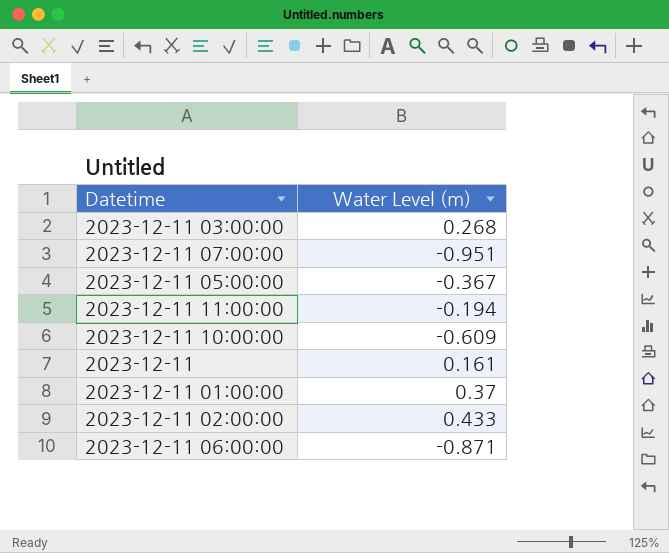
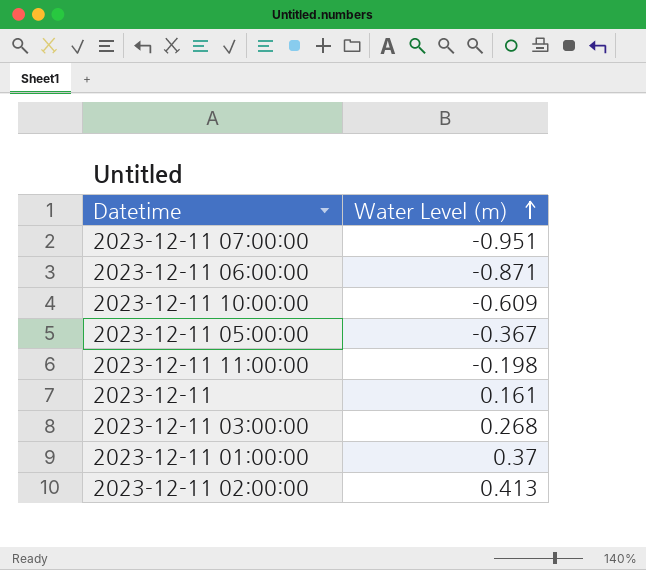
row order: none -> Water Level (m) ascending
2023-12-11 11:00:00 | Water Level (m): -0.194 -> -0.198
2023-12-11 02:00:00 | Water Level (m): 0.433 -> 0.413

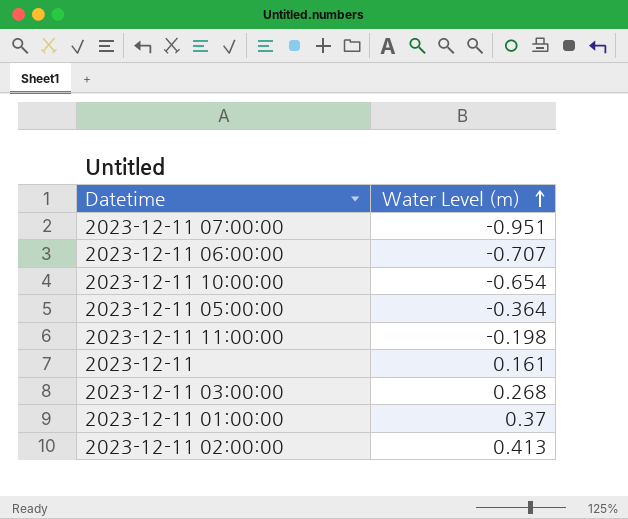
2023-12-11 06:00:00 | Water Level (m): -0.871 -> -0.707
2023-12-11 10:00:00 | Water Level (m): -0.609 -> -0.654
2023-12-11 05:00:00 | Water Level (m): -0.367 -> -0.364

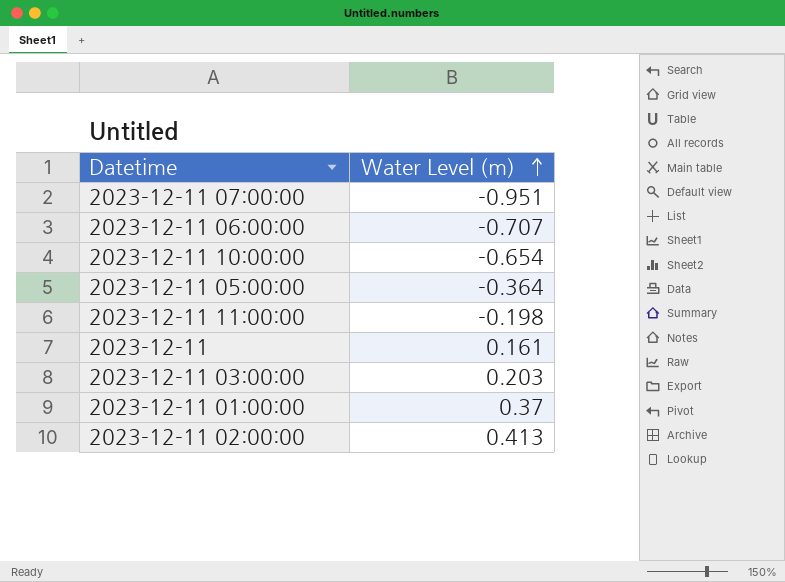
2023-12-11 03:00:00 | Water Level (m): 0.268 -> 0.203

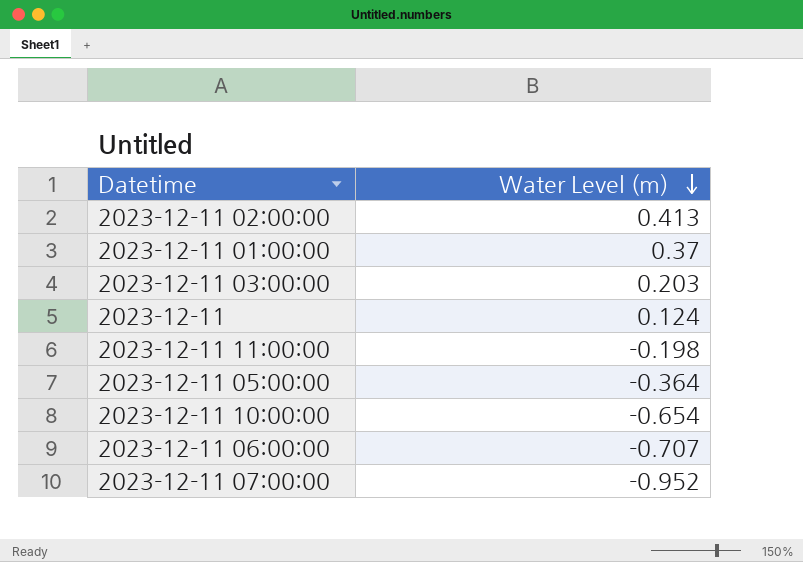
row order: Water Level (m) ascending -> Water Level (m) descending
2023-12-11 | Water Level (m): 0.161 -> 0.124
2023-12-11 07:00:00 | Water Level (m): -0.951 -> -0.952

